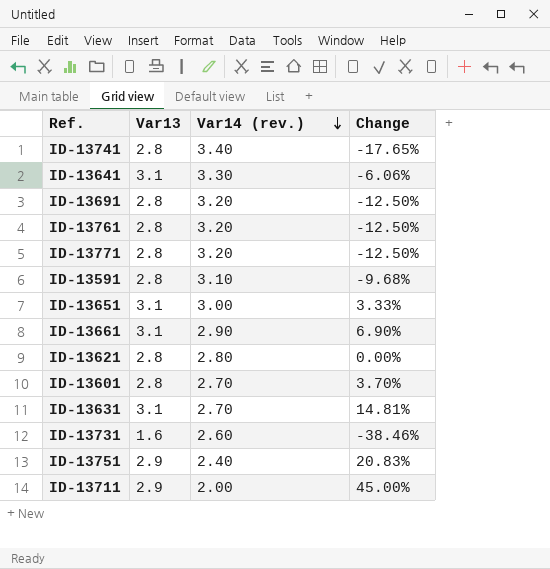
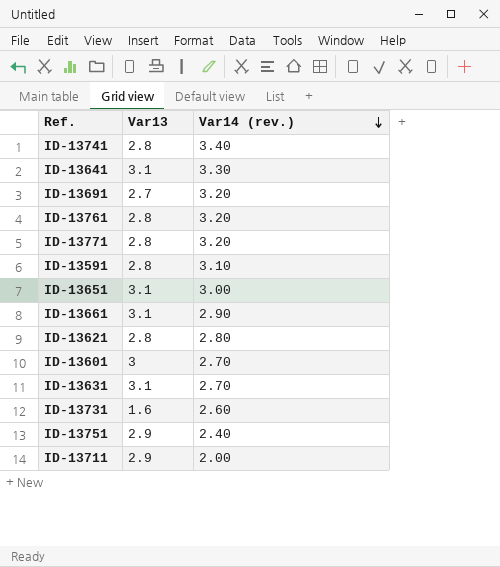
column Change | formula: ([Var13] - [Var14 (rev.)]) / [Var14 (rev.)] -> none
ID-13691 | Var13: 2.8 -> 2.7
ID-13601 | Var13: 2.8 -> 3

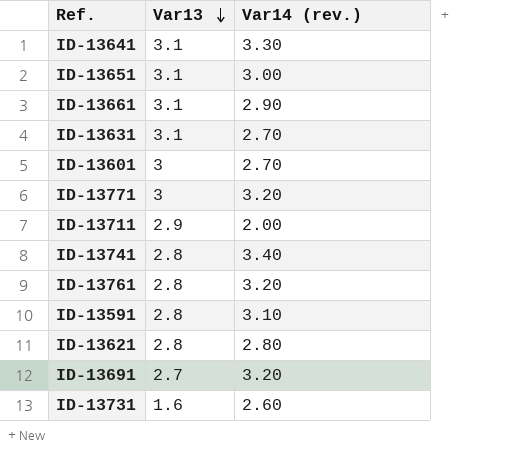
row order: Var14 (rev.) descending -> Var13 descending
row ID-13751: 2.9 | 2.40 -> none
ID-13771 | Var13: 2.8 -> 3

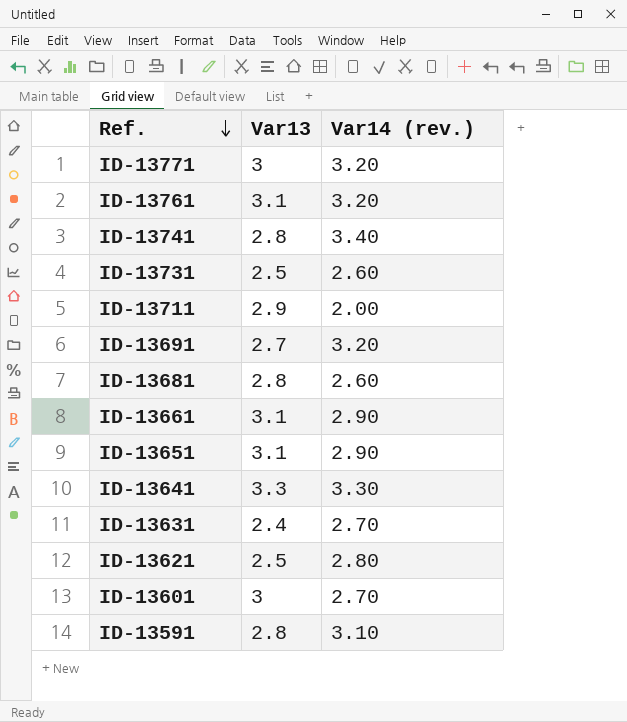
row order: Var13 descending -> Ref. descending
ID-13761 | Var13: 2.8 -> 3.1
ID-13731 | Var13: 1.6 -> 2.5
row ID-13681: none -> 2.8 | 2.60
ID-13651 | Var14 (rev.): 3.00 -> 2.90
ID-13641 | Var13: 3.1 -> 3.3
ID-13631 | Var13: 3.1 -> 2.4
ID-13621 | Var13: 2.8 -> 2.5

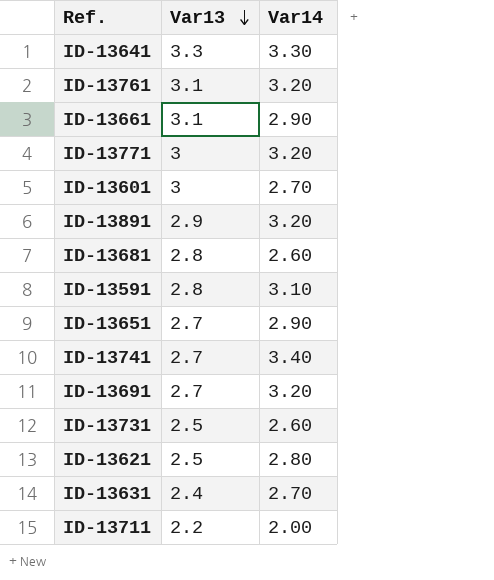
row order: Ref. descending -> Var13 descending
column name: Var14 (rev.) -> Var14
row ID-13891: none -> 2.9 | 3.20
ID-13651 | Var13: 3.1 -> 2.7
ID-13741 | Var13: 2.8 -> 2.7
ID-13711 | Var13: 2.9 -> 2.2

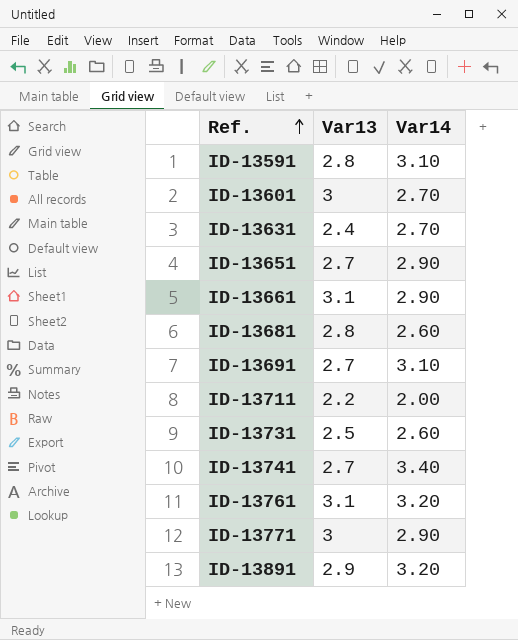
row order: Var13 descending -> Ref. ascending
row ID-13641: 3.3 | 3.30 -> none
row ID-13621: 2.5 | 2.80 -> none
ID-13691 | Var14: 3.20 -> 3.10
ID-13771 | Var14: 3.20 -> 2.90

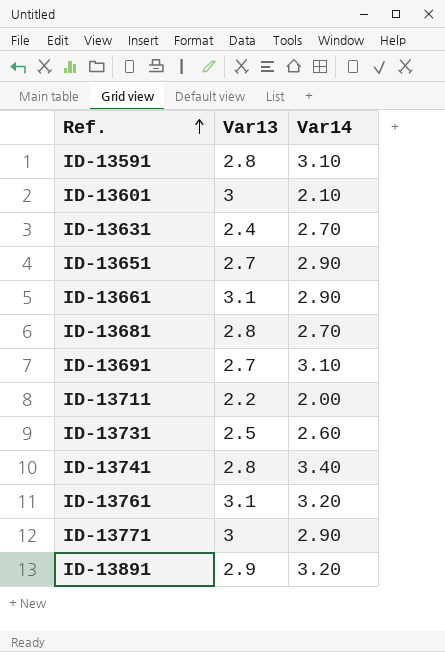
ID-13601 | Var14: 2.70 -> 2.10
ID-13681 | Var14: 2.60 -> 2.70
ID-13741 | Var13: 2.7 -> 2.8

